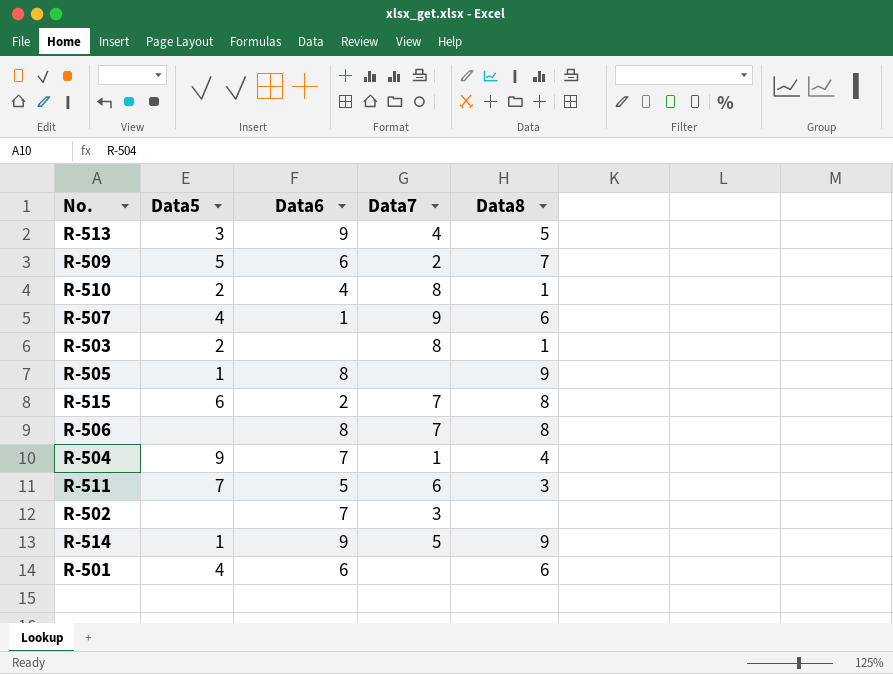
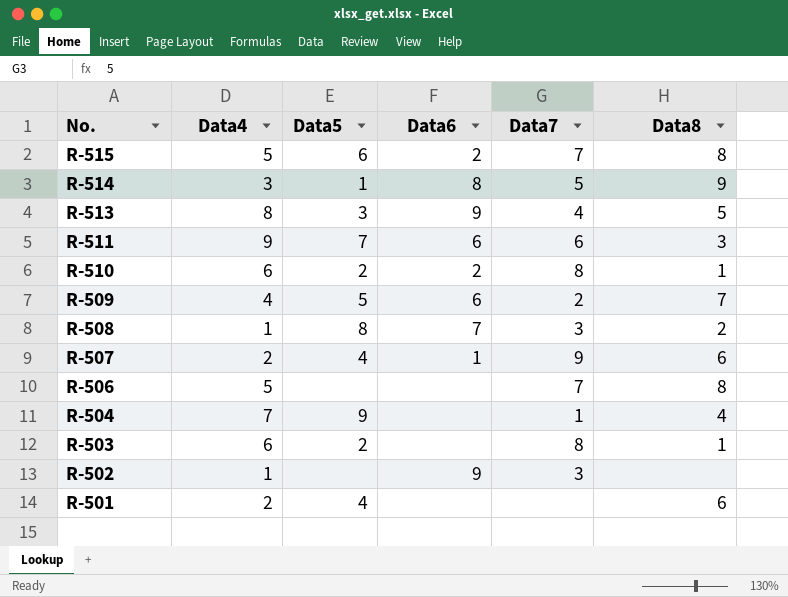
row order: none -> No. descending
column Data4 | position: none -> 2
row R-505: 1 | 8 | none | 9 -> none
R-514 | Data6: 9 -> 8
R-511 | Data6: 5 -> 6
R-510 | Data6: 4 -> 2
row R-508: none -> 1 | 8 | 7 | 3 | 2
R-506 | Data6: 8 -> none
R-504 | Data6: 7 -> none
R-502 | Data6: 7 -> 9
R-501 | Data6: 6 -> none

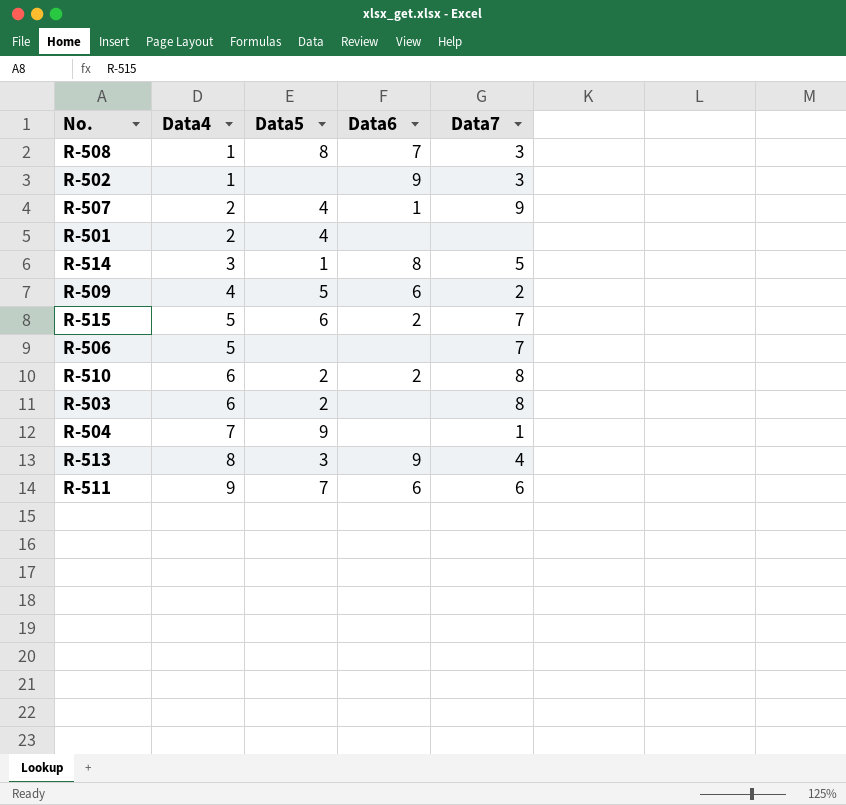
row order: No. descending -> Data4 ascending
column Data8 | position: 6 -> none

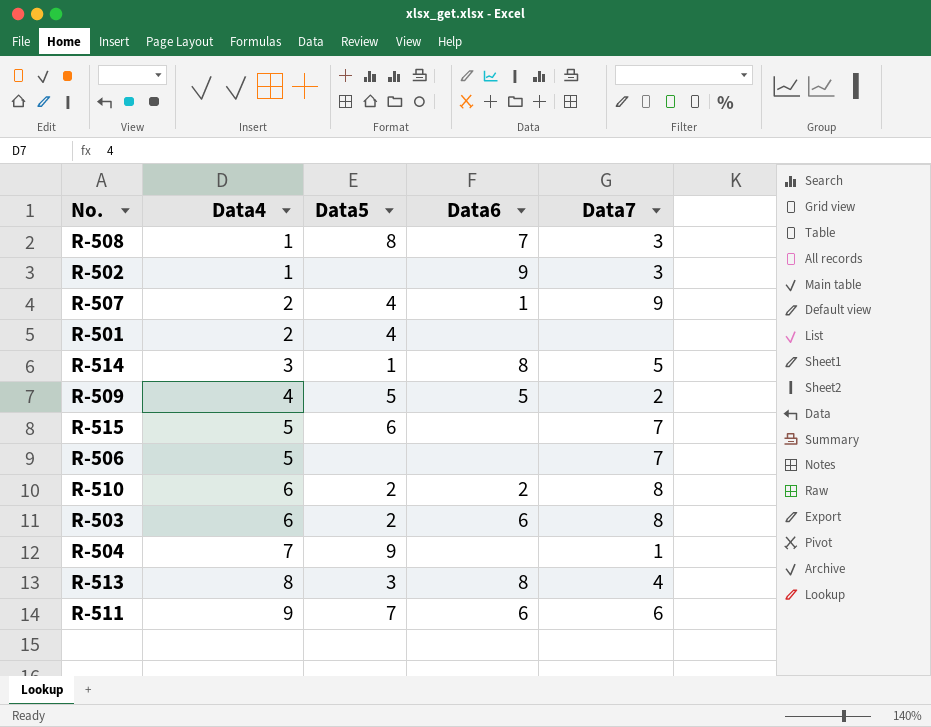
R-509 | Data6: 6 -> 5
R-515 | Data6: 2 -> none
R-503 | Data6: none -> 6
R-513 | Data6: 9 -> 8

